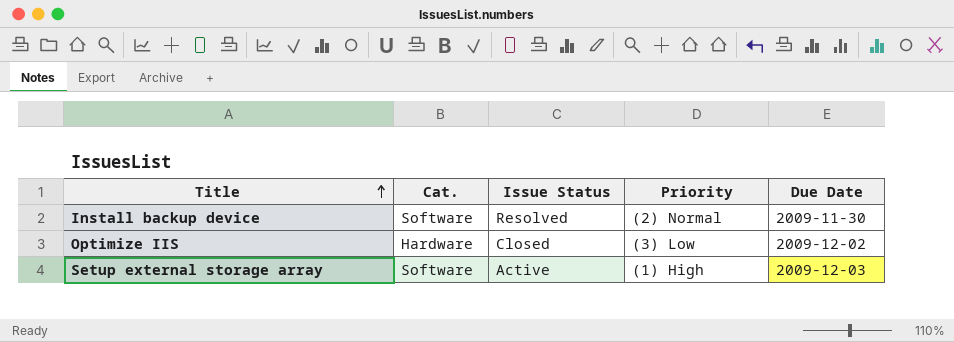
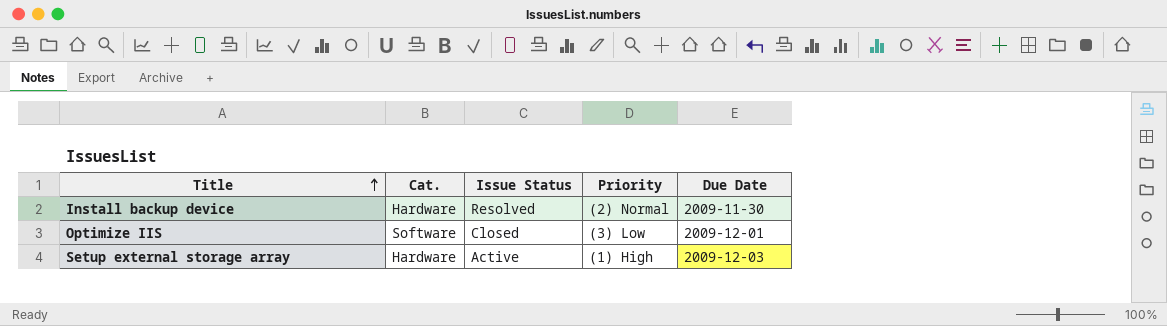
Install backup device | Cat.: Software -> Hardware
Optimize IIS | Cat.: Hardware -> Software
Optimize IIS | Due Date: 2009-12-02 -> 2009-12-01
Setup external storage array | Cat.: Software -> Hardware

